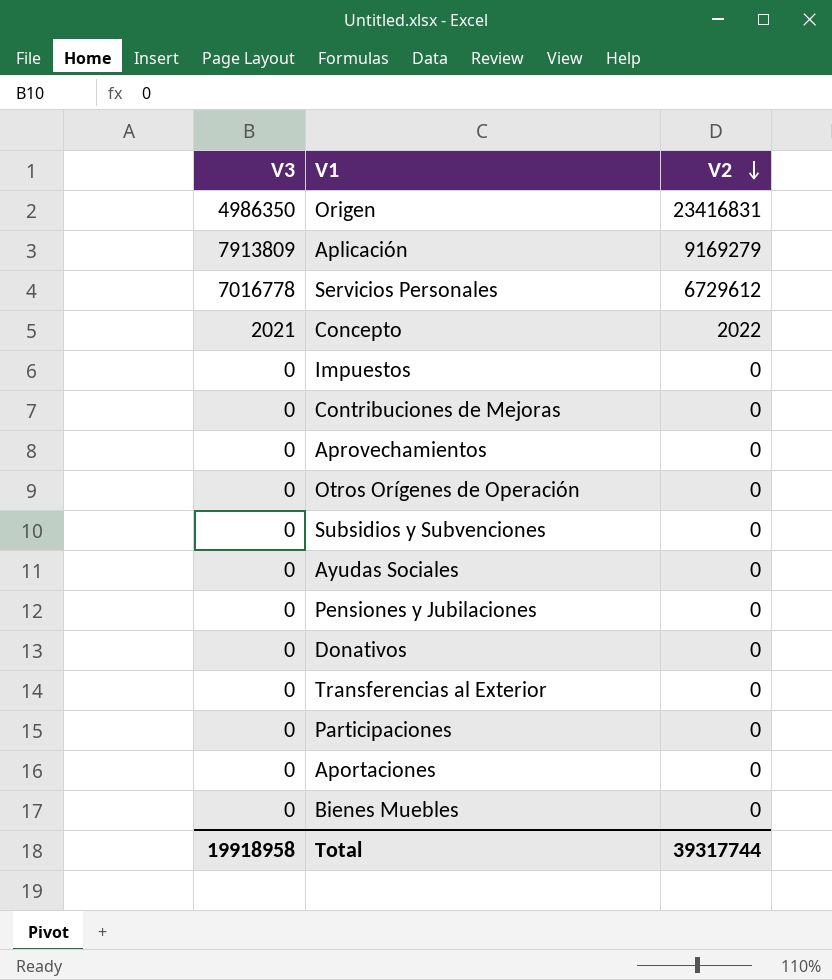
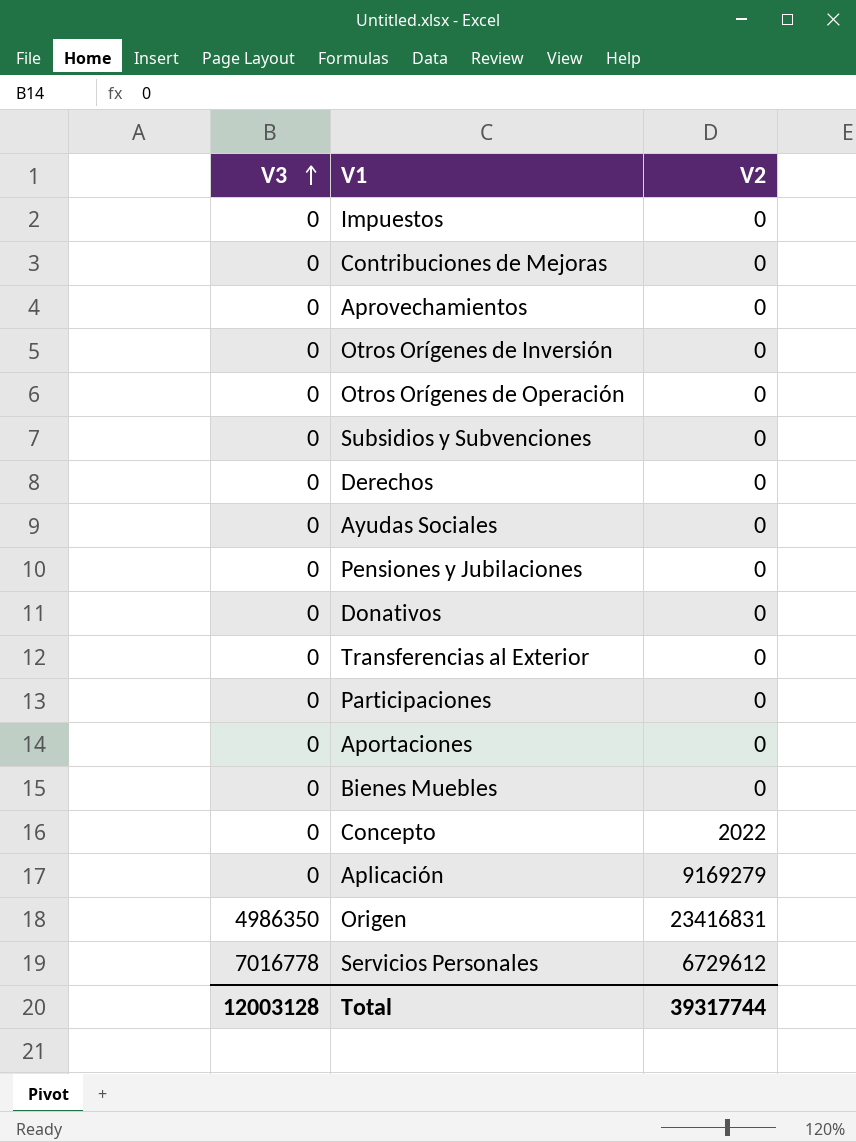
row order: V2 descending -> V3 ascending
row Otros Orígenes de Inversión: none -> 0 | 0
row Derechos: none -> 0 | 0
Concepto | V3: 2021 -> 0
Aplicación | V3: 7913809 -> 0
Total | V3: 19918958 -> 12003128

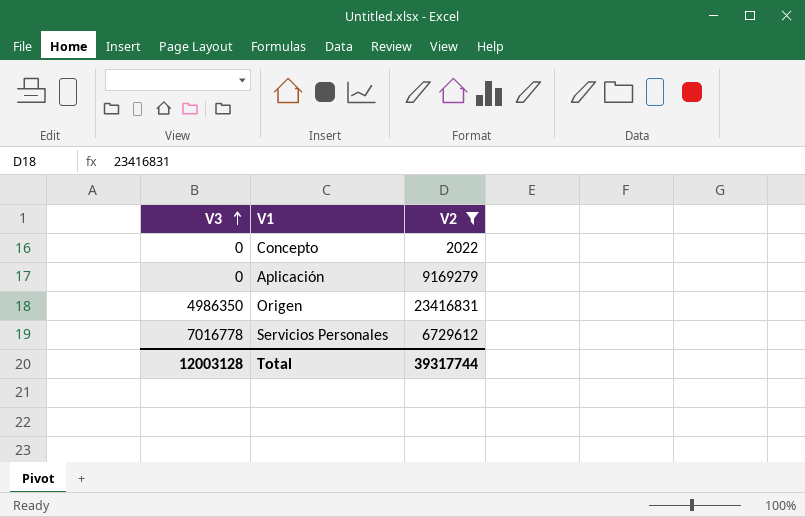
filter: none -> V2 != 0

